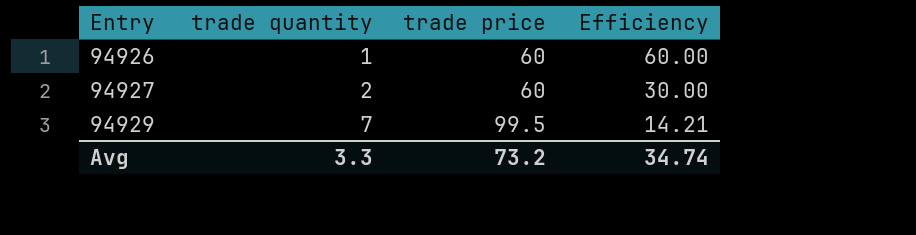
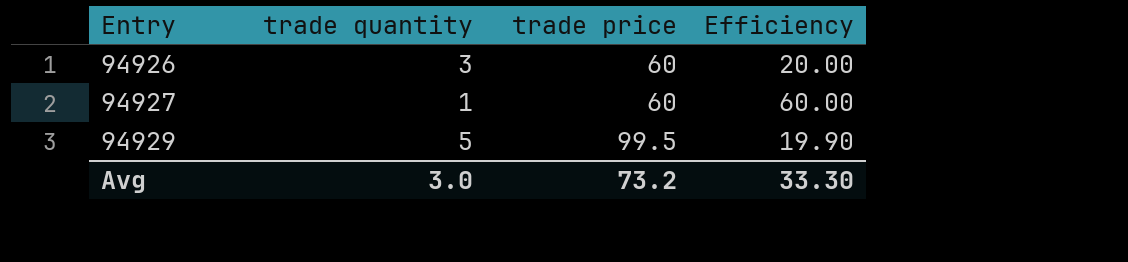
94926 | trade quantity: 1 -> 3
94926 | Efficiency: 60.00 -> 20.00
94927 | trade quantity: 2 -> 1
94927 | Efficiency: 30.00 -> 60.00
94929 | trade quantity: 7 -> 5
94929 | Efficiency: 14.21 -> 19.90
Avg | trade quantity: 3.3 -> 3.0
Avg | Efficiency: 34.74 -> 33.30

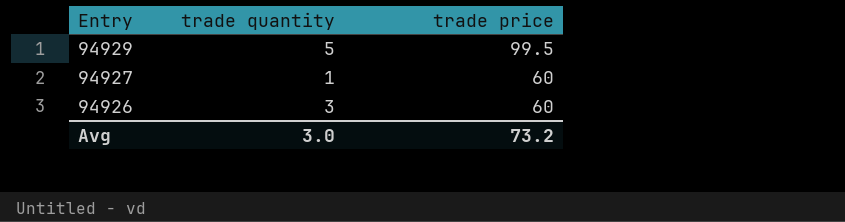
row order: Entry ascending -> Entry descending
column Efficiency | formula: [trade price] / [trade quantity] -> none

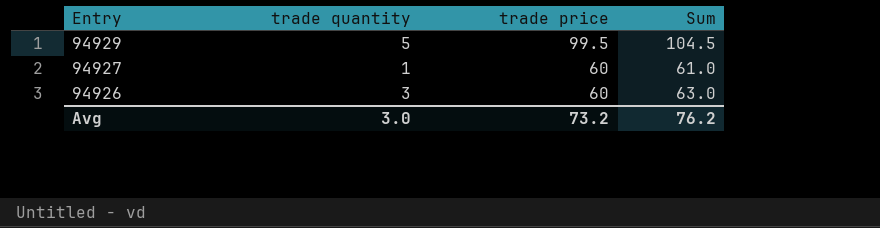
column Sum | formula: none -> [trade quantity] + [trade price]

